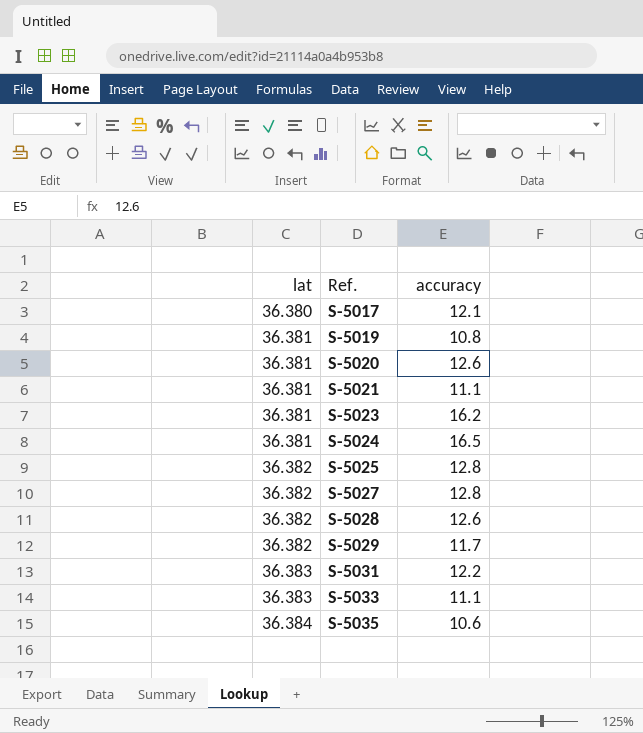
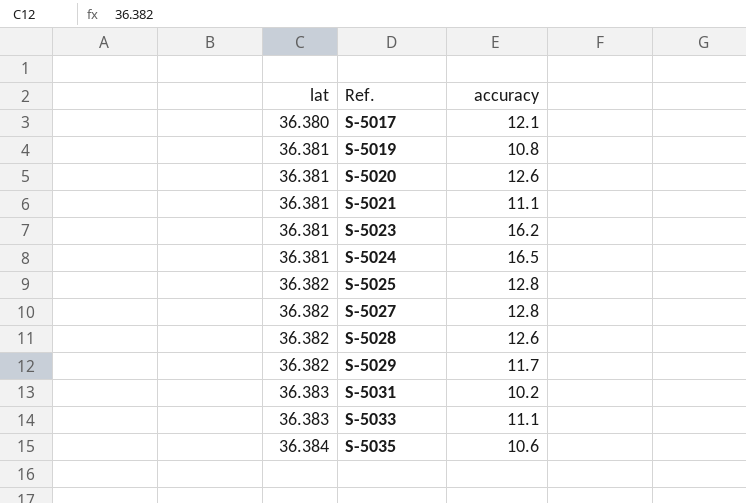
S-5031 | accuracy: 12.2 -> 10.2

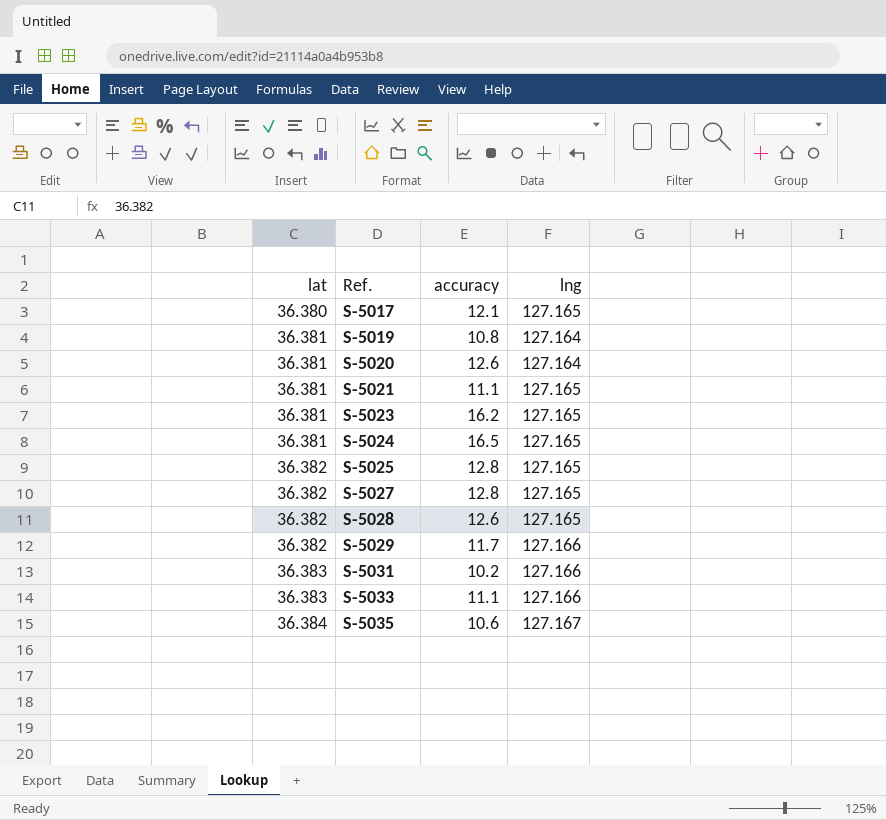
column lng | position: none -> 4

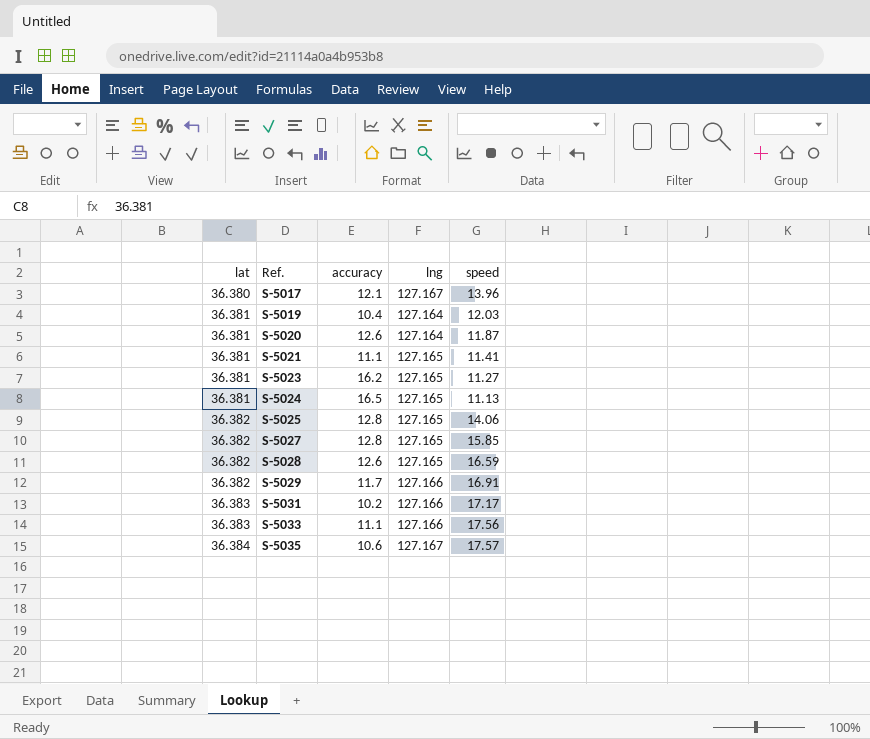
column speed | position: none -> 5
S-5017 | lng: 127.165 -> 127.167
S-5019 | accuracy: 10.8 -> 10.4

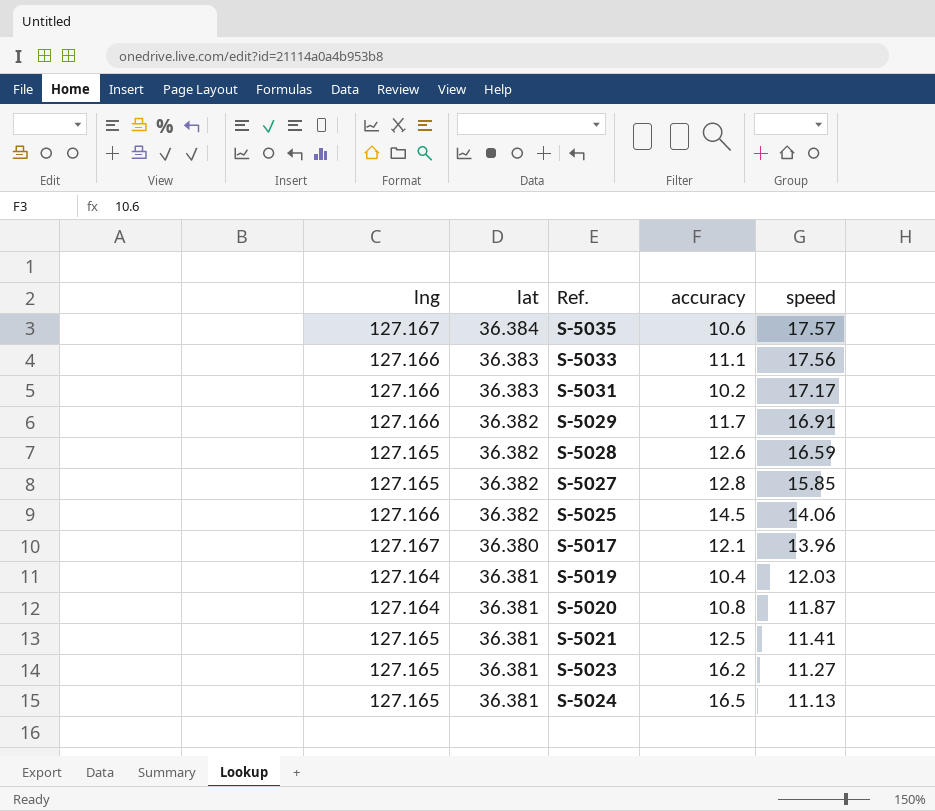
row order: lat ascending -> speed descending
column lng | position: 4 -> 1
S-5025 | lng: 127.165 -> 127.166
S-5025 | accuracy: 12.8 -> 14.5
S-5020 | accuracy: 12.6 -> 10.8
S-5021 | accuracy: 11.1 -> 12.5

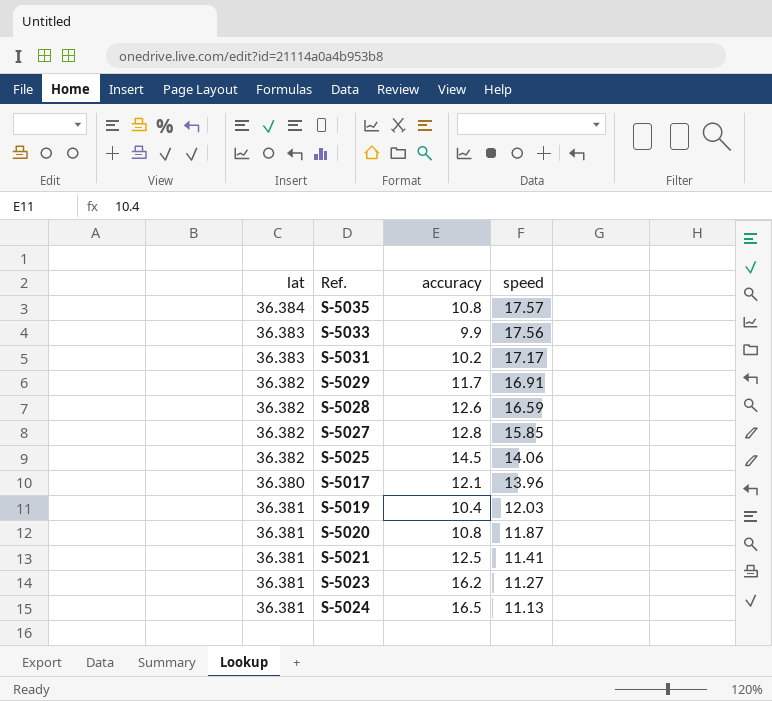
column lng | position: 1 -> none
S-5035 | accuracy: 10.6 -> 10.8
S-5033 | accuracy: 11.1 -> 9.9

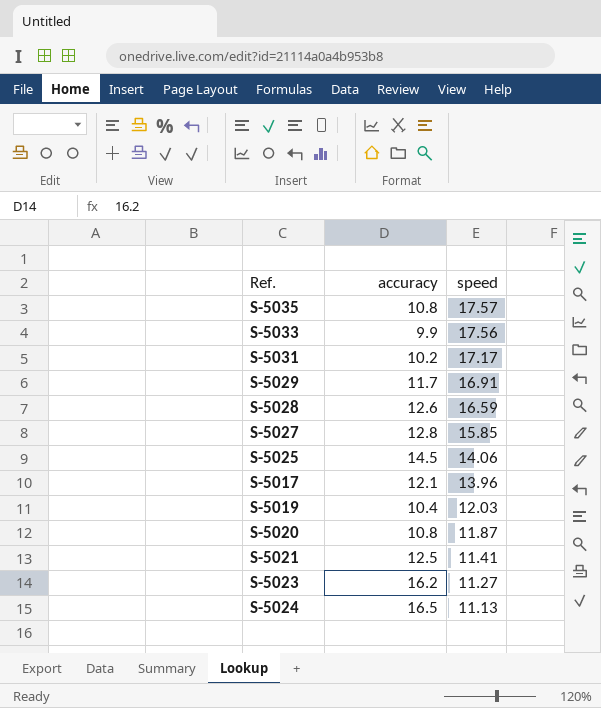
column lat | position: 1 -> none

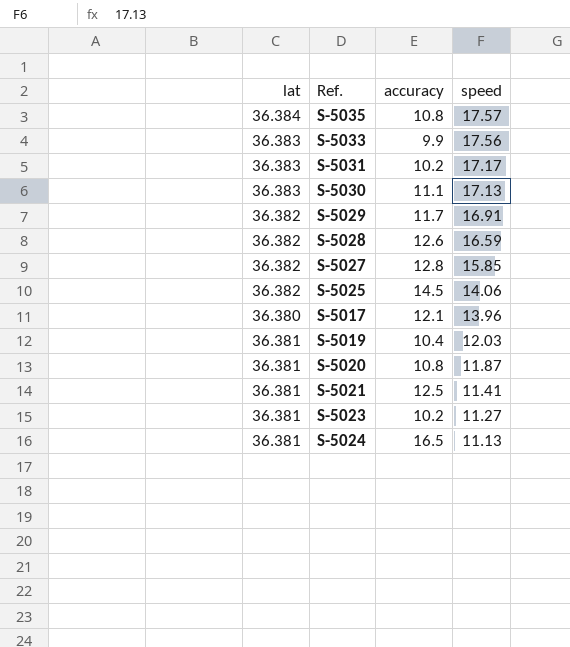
column lat | position: none -> 1
row S-5030: none -> 36.383 | 11.1 | 17.13
S-5023 | accuracy: 16.2 -> 10.2

